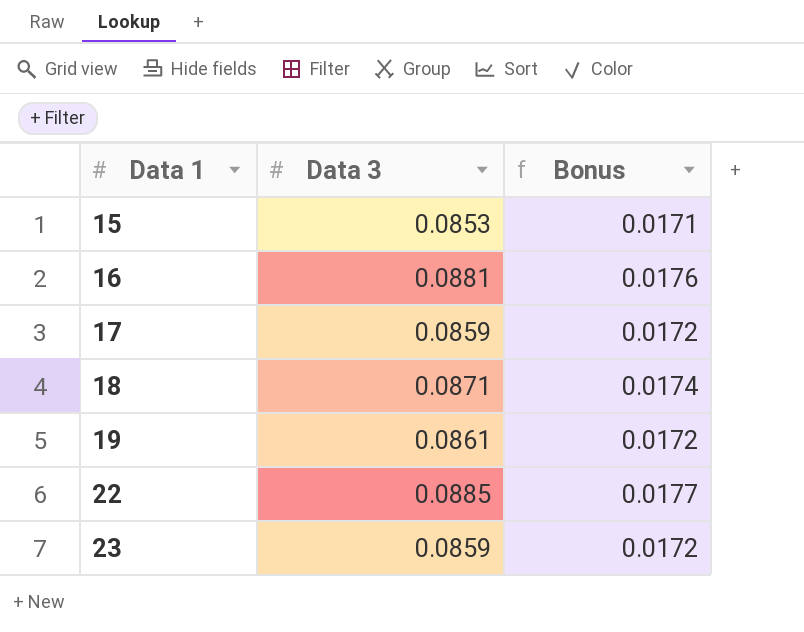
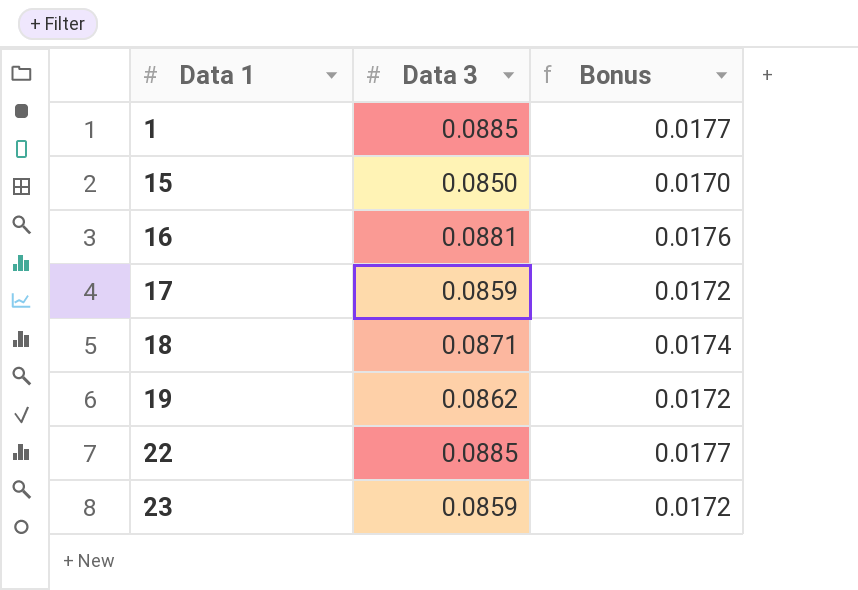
row 1: none -> 0.0885 | 0.0177
15 | Data 3: 0.0853 -> 0.0850
15 | Bonus: 0.0171 -> 0.0170
19 | Data 3: 0.0861 -> 0.0862

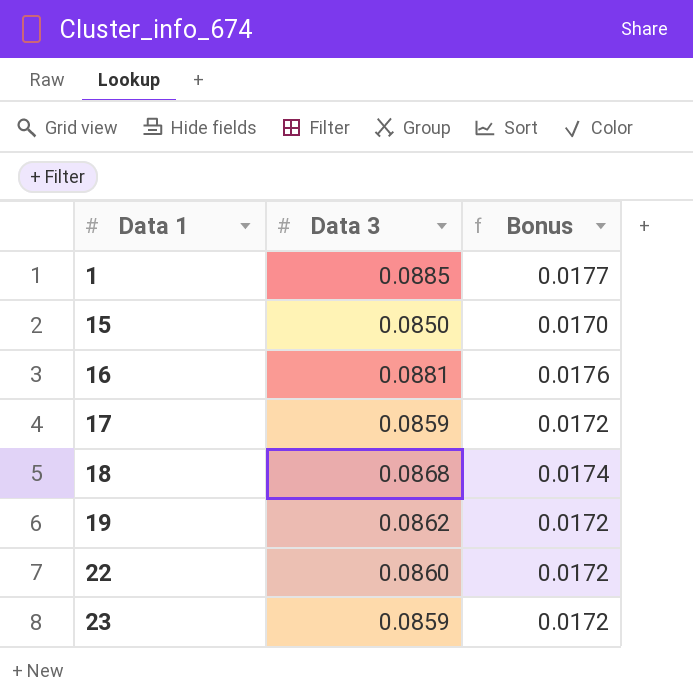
18 | Data 3: 0.0871 -> 0.0868
22 | Data 3: 0.0885 -> 0.0860
22 | Bonus: 0.0177 -> 0.0172

